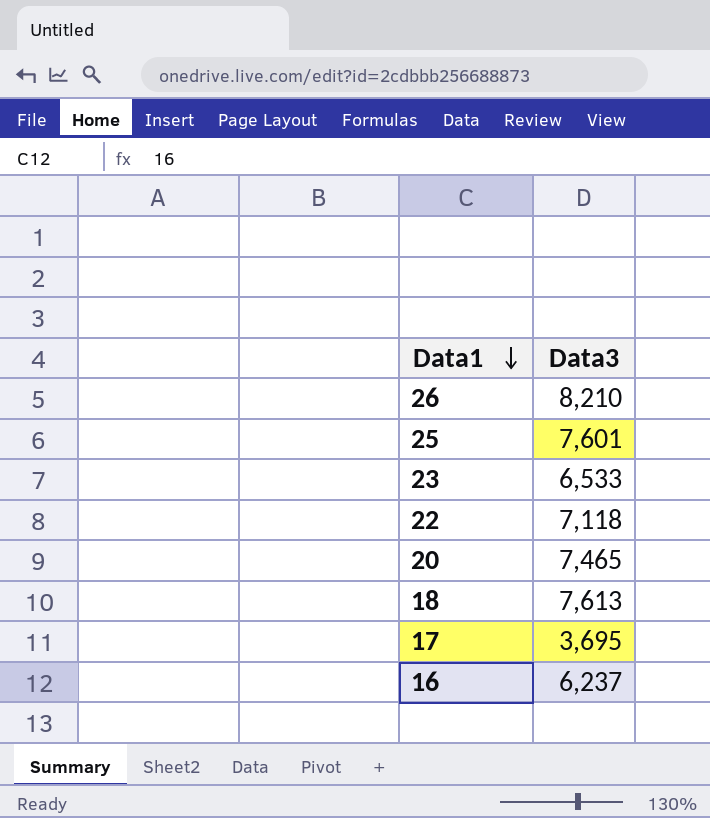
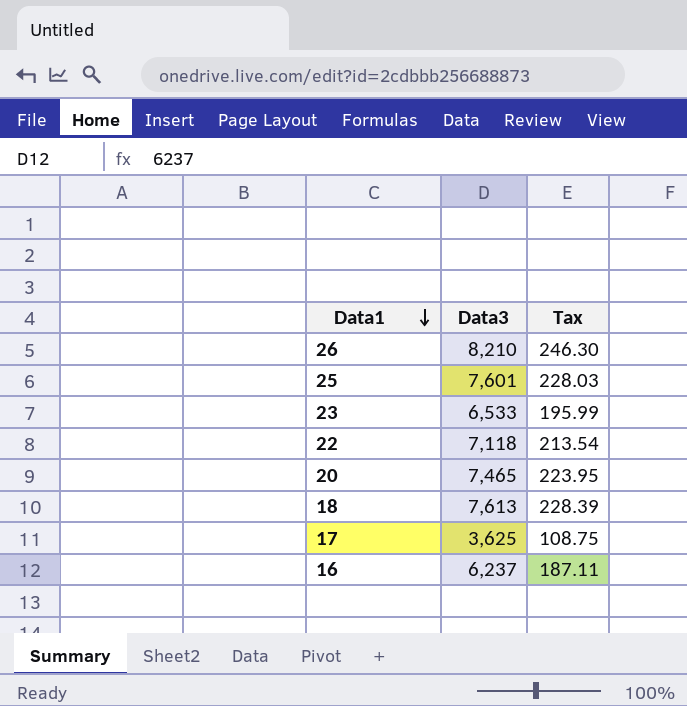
column Tax | formula: none -> [Data3] * 0.03
17 | Data3: 3,695 -> 3,625

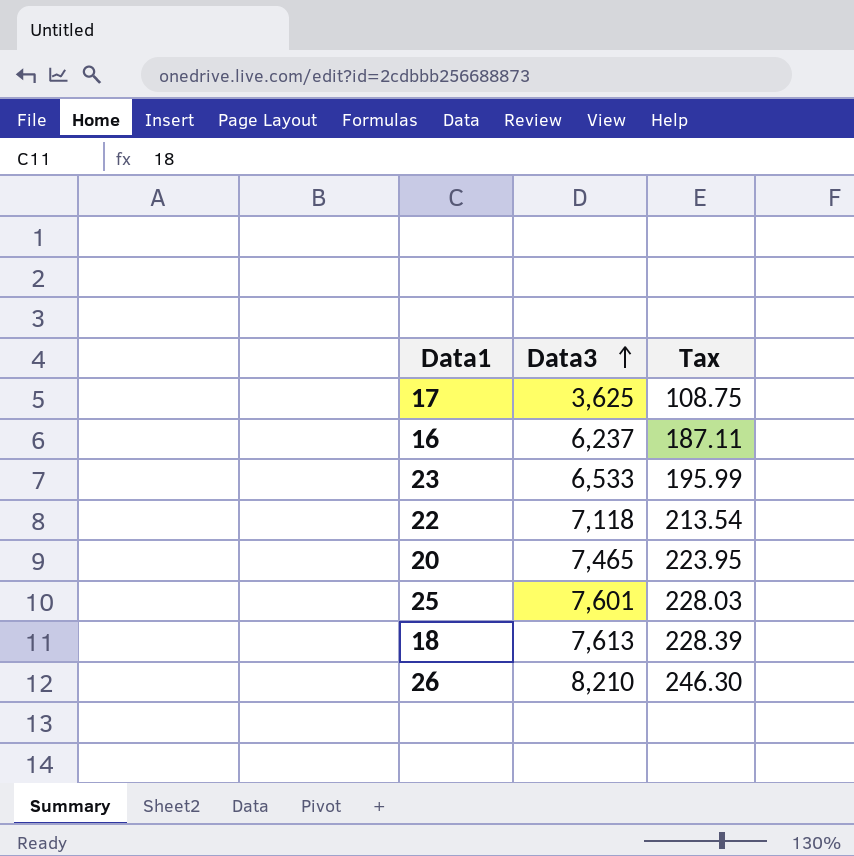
row order: Data1 descending -> Data3 ascending

